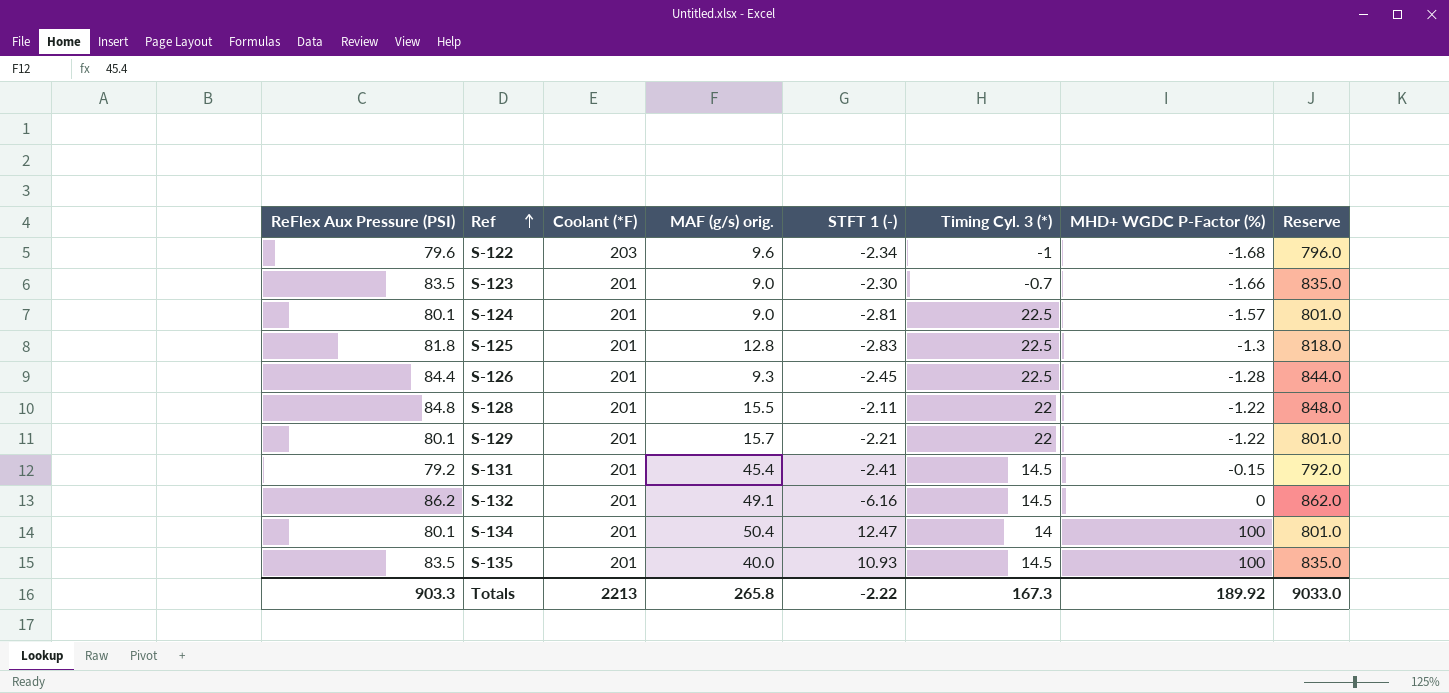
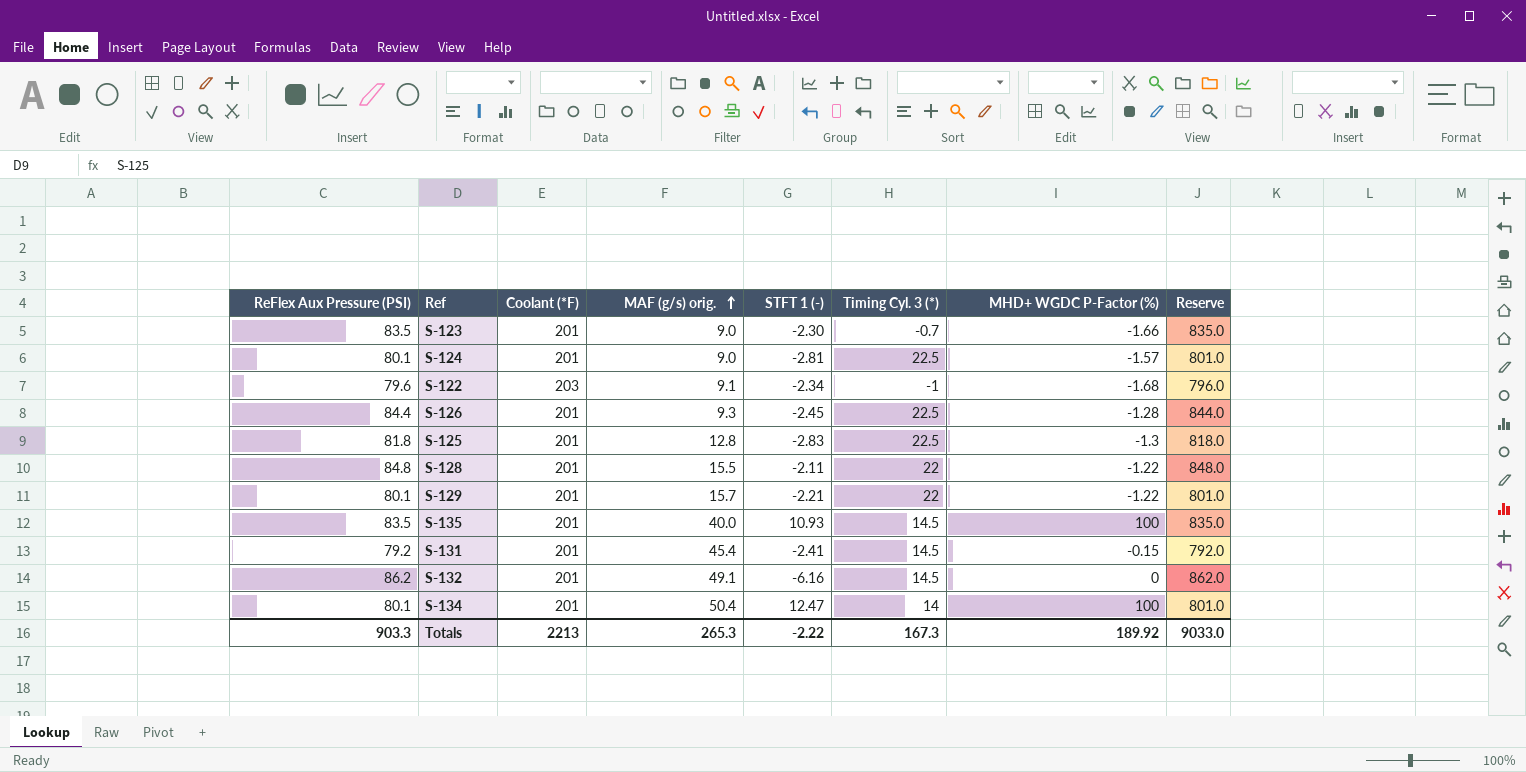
row order: Ref ascending -> MAF (g/s) orig. ascending
S-122 | MAF (g/s) orig.: 9.6 -> 9.1
Totals | MAF (g/s) orig.: 265.8 -> 265.3

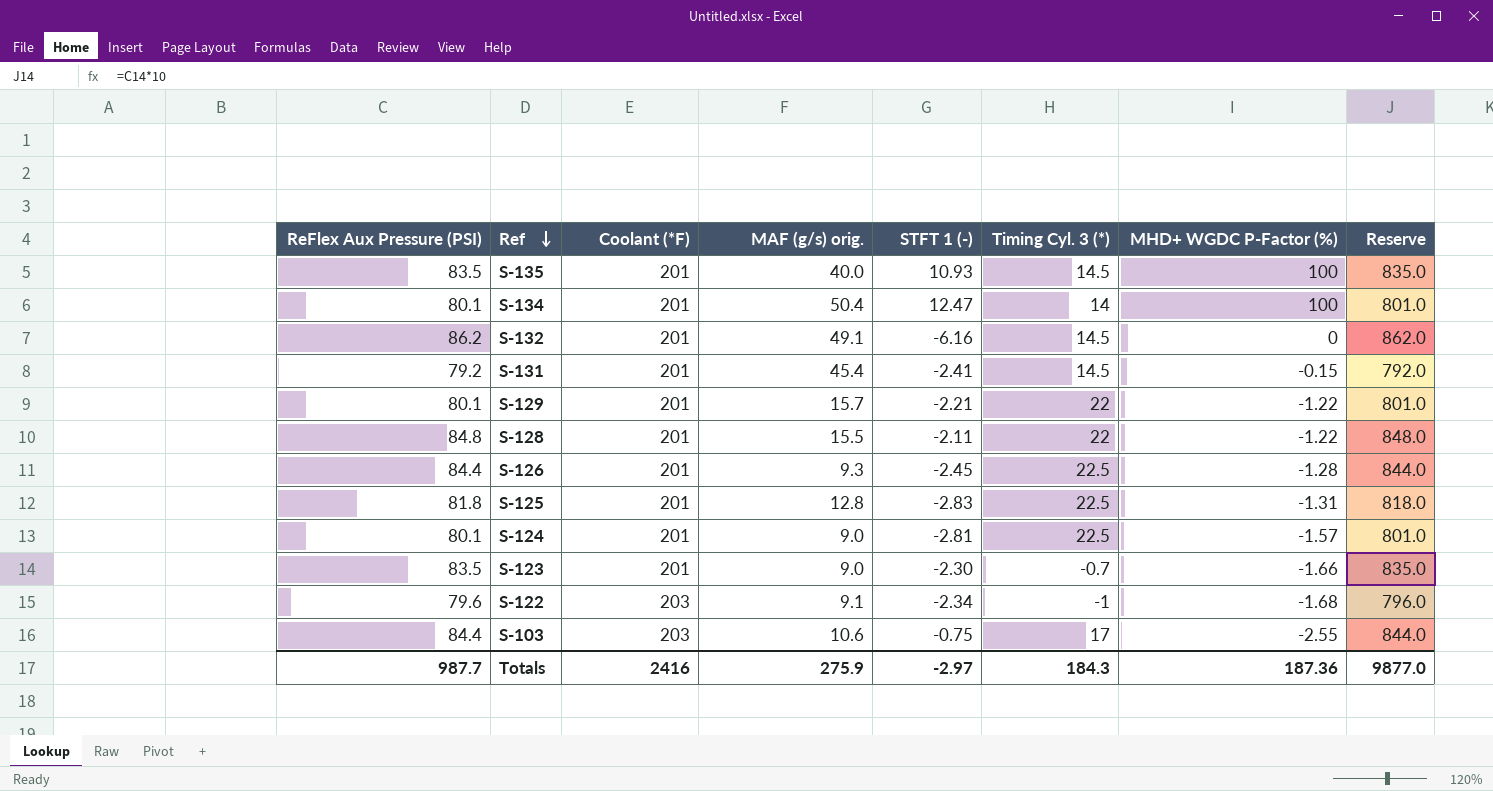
row order: MAF (g/s) orig. ascending -> Ref descending
S-125 | MHD+ WGDC P-Factor (%): -1.3 -> -1.31
row S-103: none -> 84.4 | 203 | 10.6 | -0.75 | 17 | -2.55 | 844.0
Totals | ReFlex Aux Pressure (PSI): 903.3 -> 987.7
Totals | Coolant (*F): 2213 -> 2416
Totals | MAF (g/s) orig.: 265.3 -> 275.9
Totals | STFT 1 (-): -2.22 -> -2.97
Totals | Timing Cyl. 3 (*): 167.3 -> 184.3
Totals | MHD+ WGDC P-Factor (%): 189.92 -> 187.36
Totals | Reserve: 9033.0 -> 9877.0

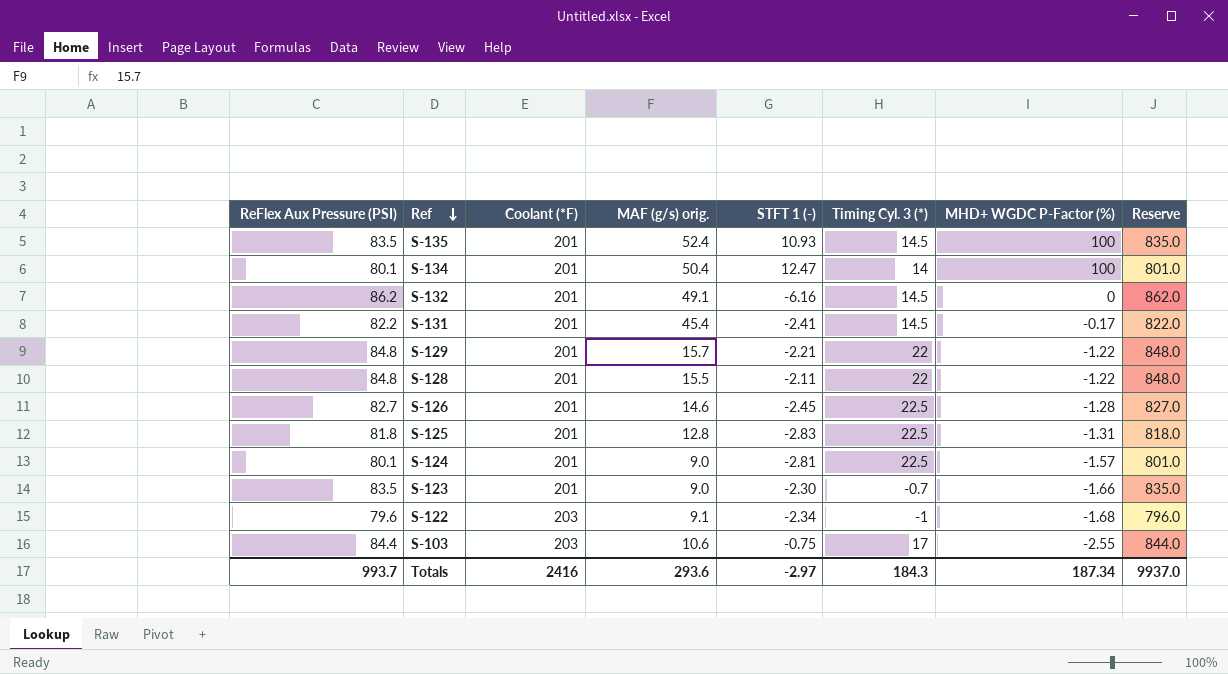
S-135 | MAF (g/s) orig.: 40.0 -> 52.4
S-131 | ReFlex Aux Pressure (PSI): 79.2 -> 82.2
S-131 | MHD+ WGDC P-Factor (%): -0.15 -> -0.17
S-131 | Reserve: 792.0 -> 822.0
S-129 | ReFlex Aux Pressure (PSI): 80.1 -> 84.8
S-129 | Reserve: 801.0 -> 848.0
S-126 | ReFlex Aux Pressure (PSI): 84.4 -> 82.7
S-126 | MAF (g/s) orig.: 9.3 -> 14.6
S-126 | Reserve: 844.0 -> 827.0
Totals | ReFlex Aux Pressure (PSI): 987.7 -> 993.7
Totals | MAF (g/s) orig.: 275.9 -> 293.6
Totals | MHD+ WGDC P-Factor (%): 187.36 -> 187.34
Totals | Reserve: 9877.0 -> 9937.0

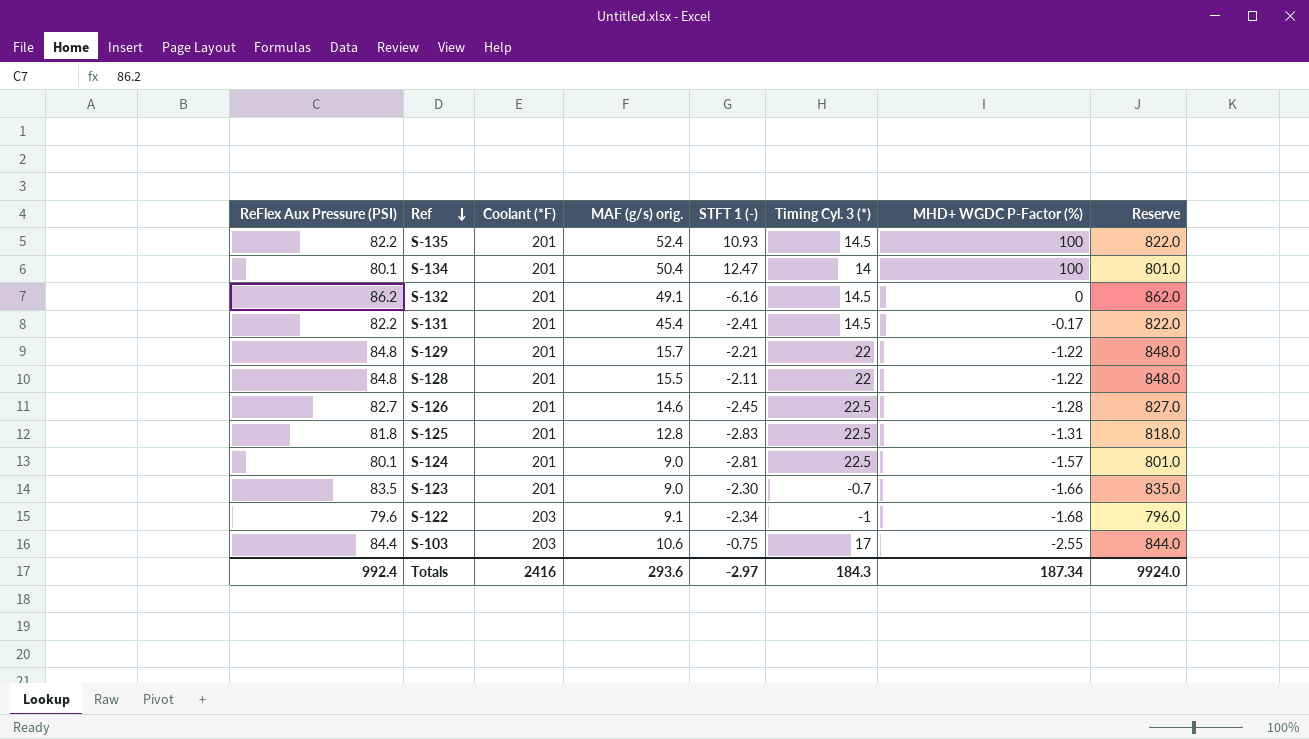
S-135 | ReFlex Aux Pressure (PSI): 83.5 -> 82.2
S-135 | Reserve: 835.0 -> 822.0
Totals | ReFlex Aux Pressure (PSI): 993.7 -> 992.4
Totals | Reserve: 9937.0 -> 9924.0

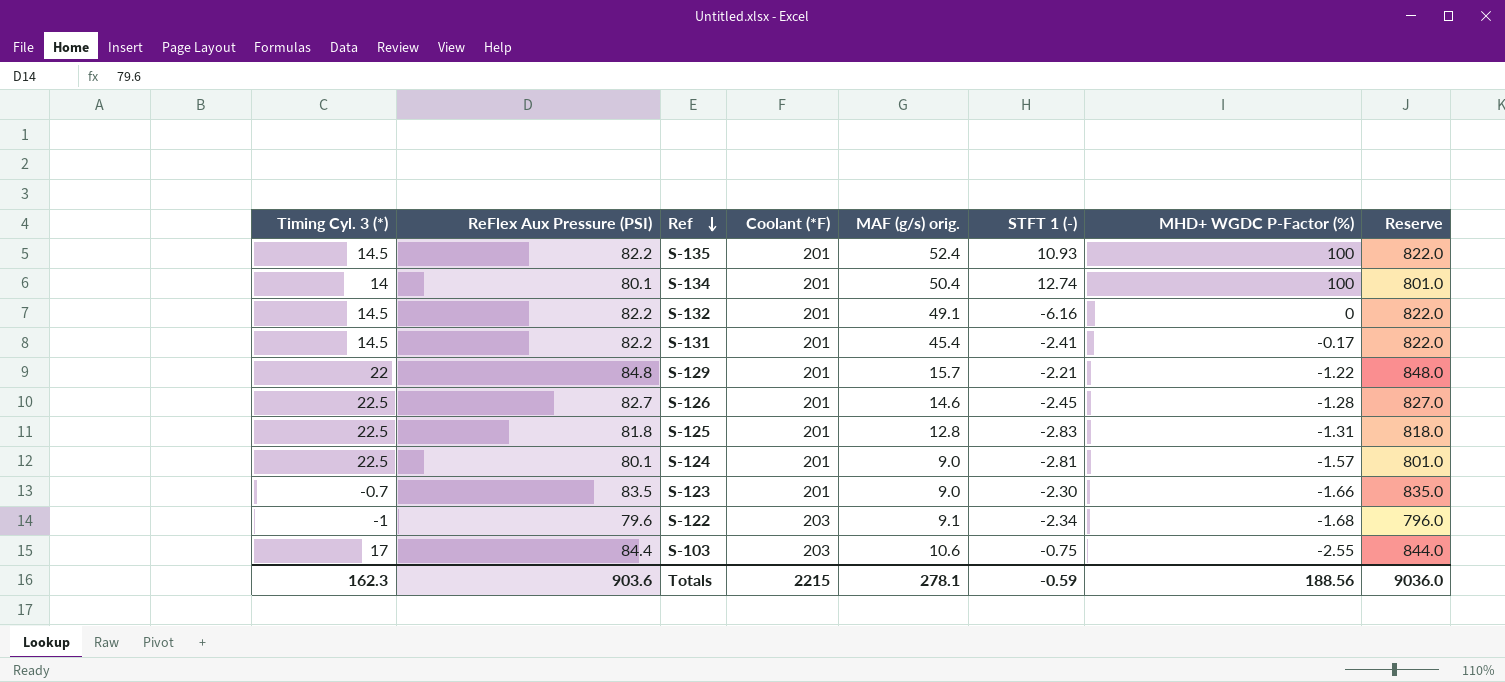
column Timing Cyl. 3 (*) | position: 6 -> 1
row S-128: 84.8 | 201 | 15.5 | -2.11 | 22 | -1.22 | 848.0 -> none
S-134 | STFT 1 (-): 12.47 -> 12.74
S-132 | ReFlex Aux Pressure (PSI): 86.2 -> 82.2
S-132 | Reserve: 862.0 -> 822.0
Totals | Timing Cyl. 3 (*): 184.3 -> 162.3
Totals | ReFlex Aux Pressure (PSI): 992.4 -> 903.6
Totals | Coolant (*F): 2416 -> 2215
Totals | MAF (g/s) orig.: 293.6 -> 278.1
Totals | STFT 1 (-): -2.97 -> -0.59
Totals | MHD+ WGDC P-Factor (%): 187.34 -> 188.56
Totals | Reserve: 9924.0 -> 9036.0

